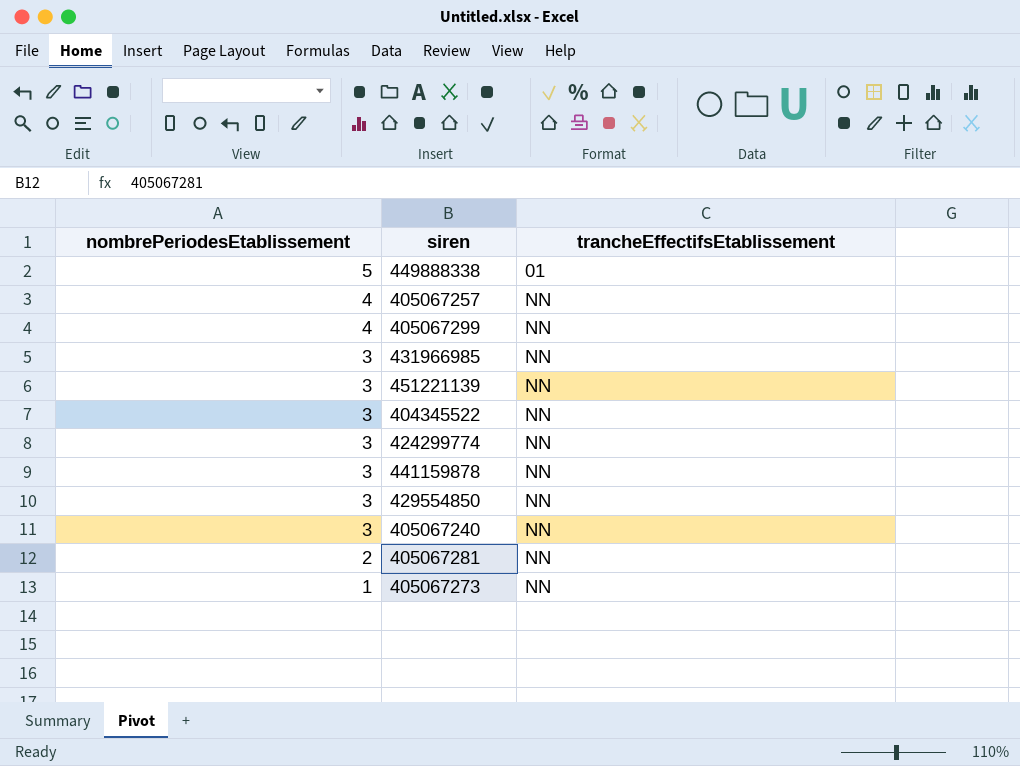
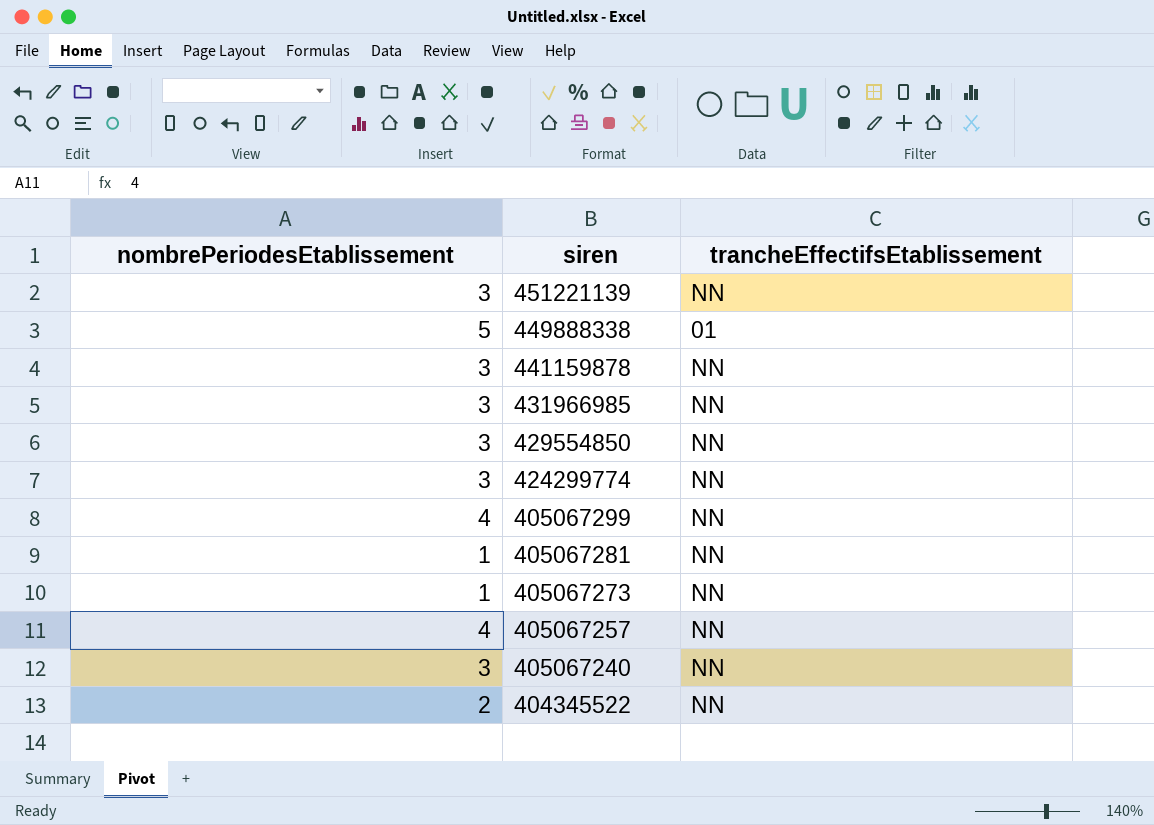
row order: nombrePeriodesEtablissement descending -> siren descending
405067281 | nombrePeriodesEtablissement: 2 -> 1
404345522 | nombrePeriodesEtablissement: 3 -> 2

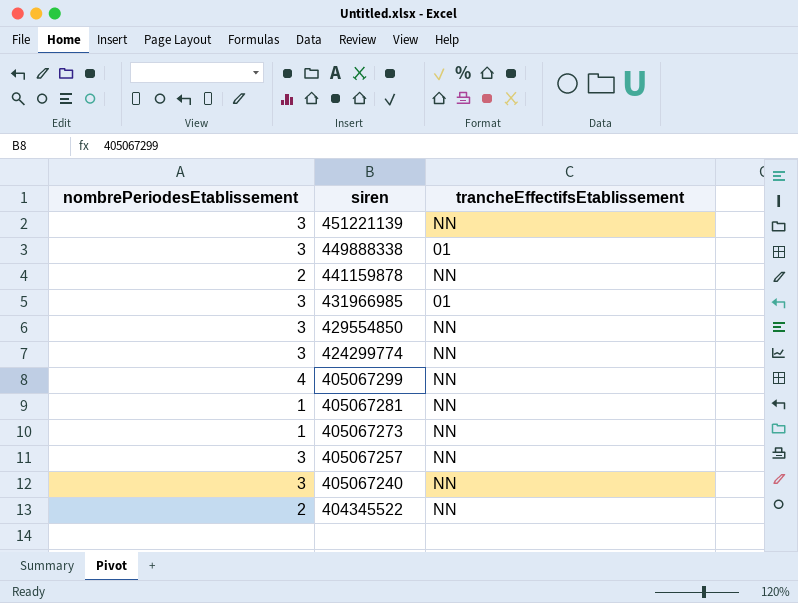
449888338 | nombrePeriodesEtablissement: 5 -> 3
441159878 | nombrePeriodesEtablissement: 3 -> 2
431966985 | trancheEffectifsEtablissement: NN -> 01
405067257 | nombrePeriodesEtablissement: 4 -> 3

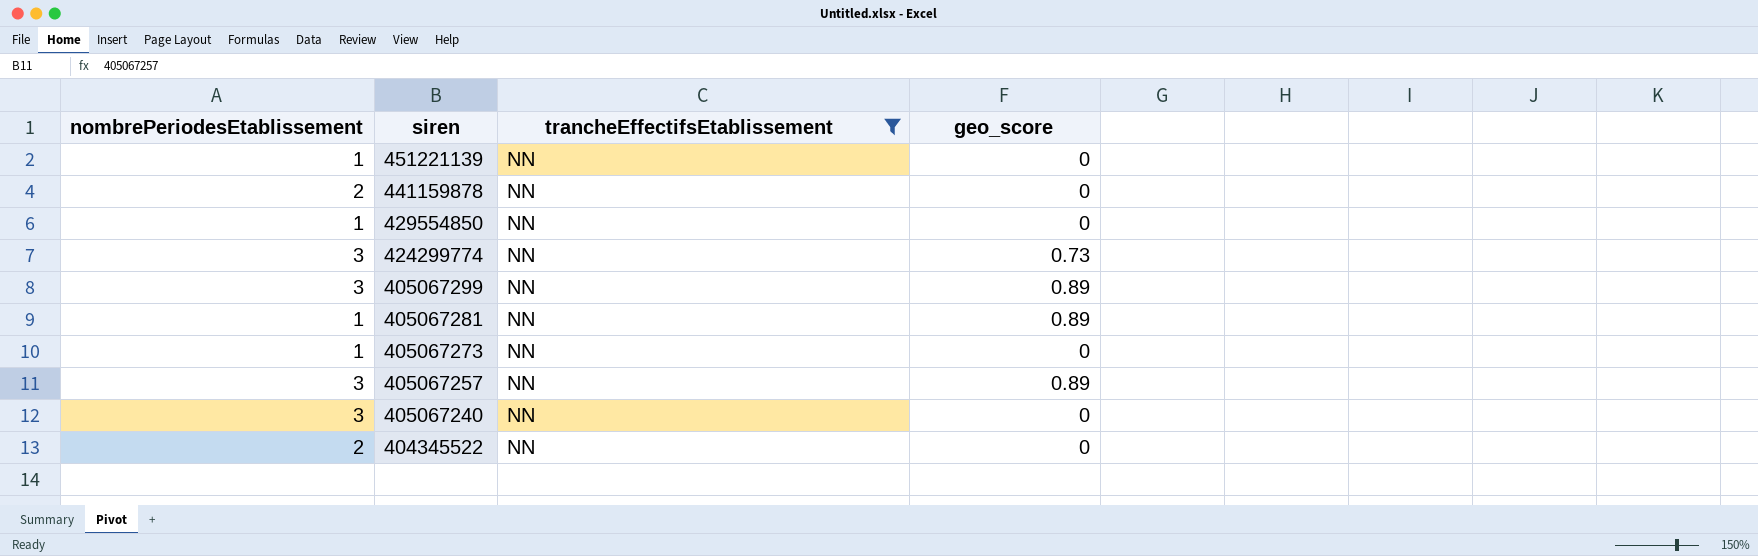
filter: none -> trancheEffectifsEtablissement = NN
column geo_score | position: none -> 4
451221139 | nombrePeriodesEtablissement: 3 -> 1
429554850 | nombrePeriodesEtablissement: 3 -> 1
405067299 | nombrePeriodesEtablissement: 4 -> 3

